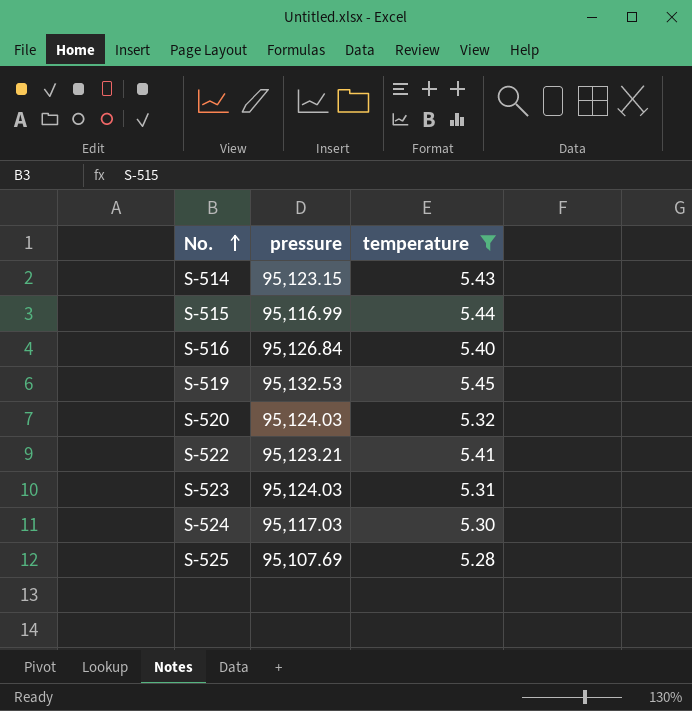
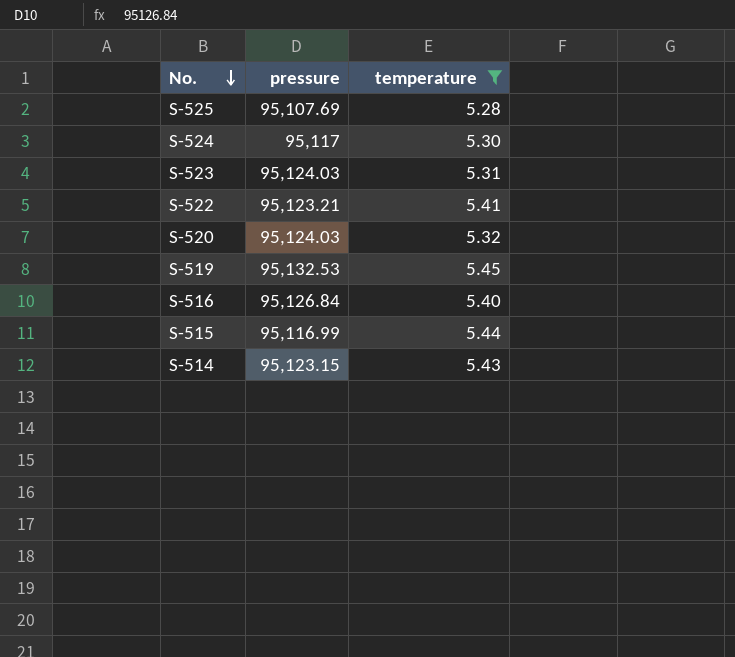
row order: No. ascending -> No. descending
S-524 | pressure: 95,117.03 -> 95,117

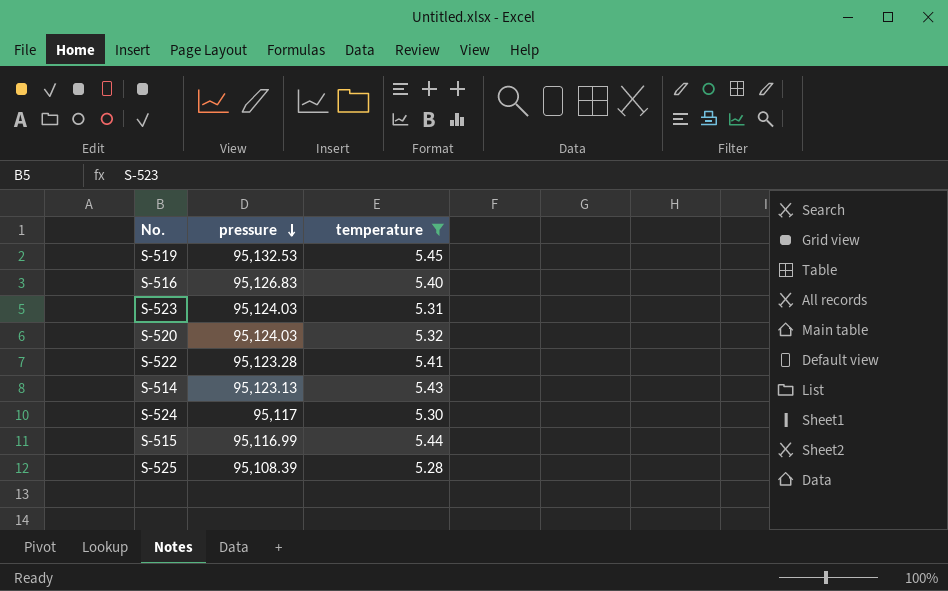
row order: No. descending -> pressure descending
S-516 | pressure: 95,126.84 -> 95,126.83
S-522 | pressure: 95,123.21 -> 95,123.28
S-514 | pressure: 95,123.15 -> 95,123.13
S-525 | pressure: 95,107.69 -> 95,108.39

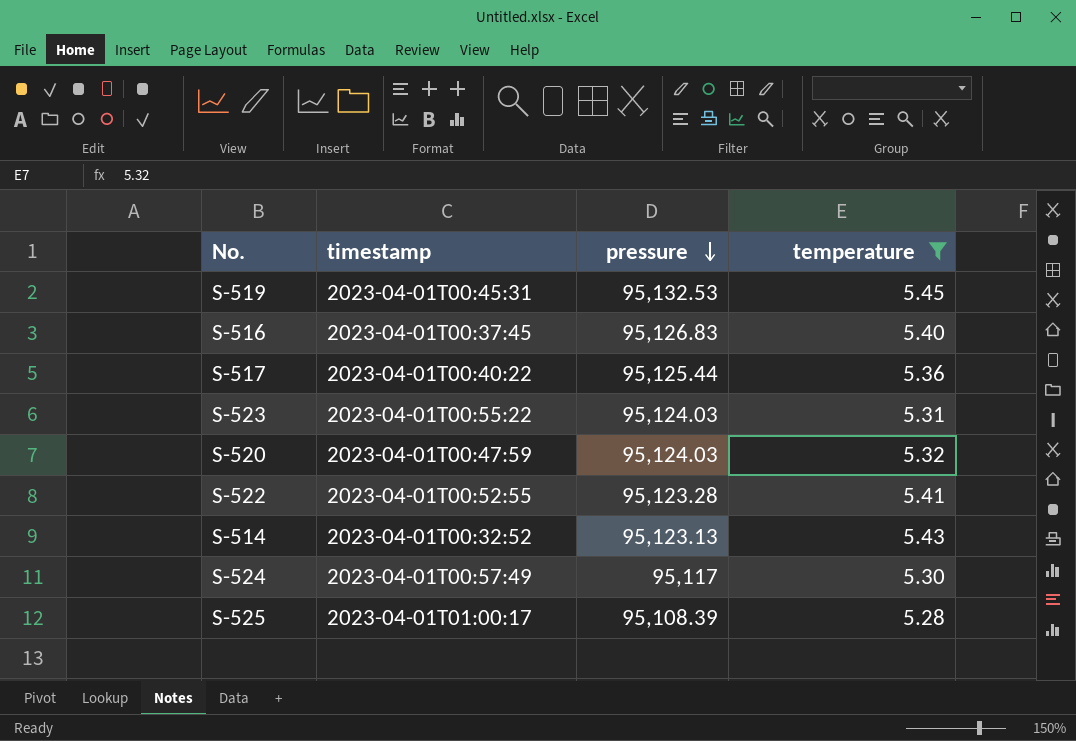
column timestamp | position: none -> 2
row S-515: 95,116.99 | 5.44 -> none
row S-517: none -> 2023-04-01T00:40:22 | 95,125.44 | 5.36

